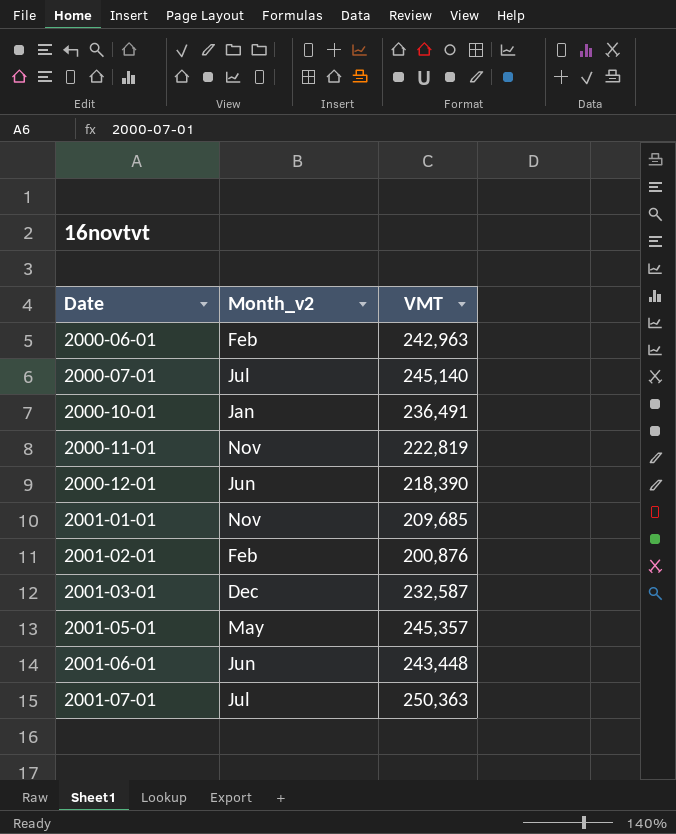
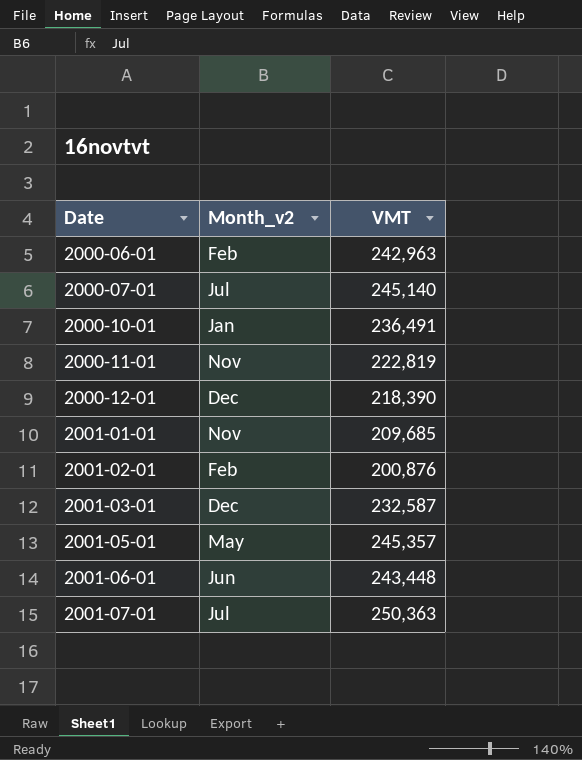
2000-12-01 | Month_v2: Jun -> Dec

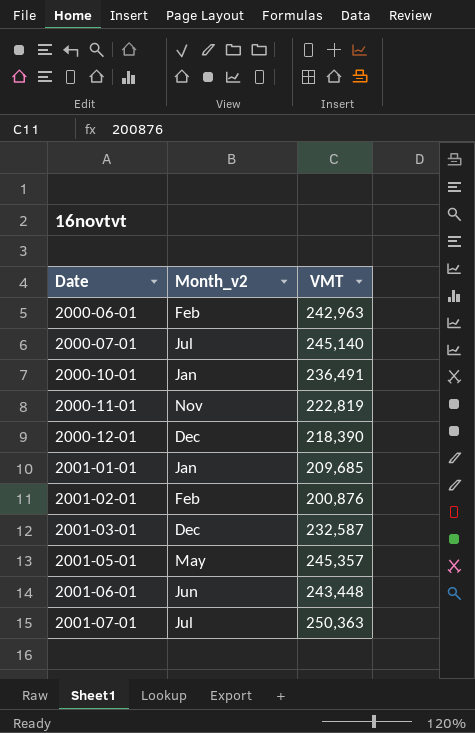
2001-01-01 | Month_v2: Nov -> Jan

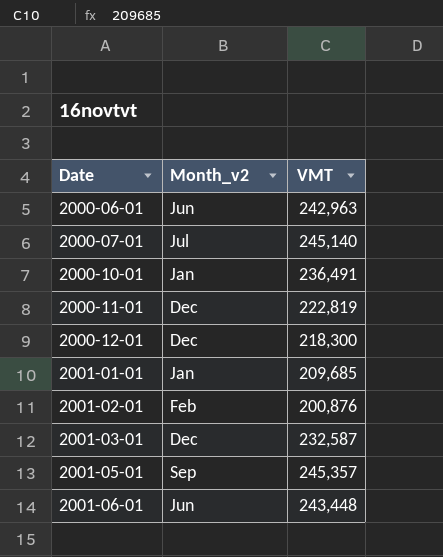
row 2001-07-01: Jul | 250,363 -> none
2000-06-01 | Month_v2: Feb -> Jun
2000-11-01 | Month_v2: Nov -> Dec
2000-12-01 | VMT: 218,390 -> 218,300
2001-05-01 | Month_v2: May -> Sep

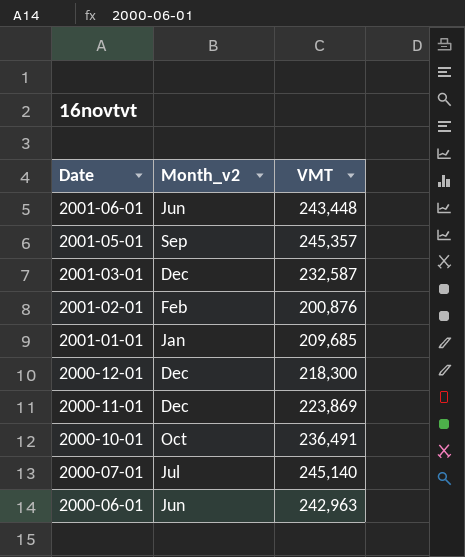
row order: Date ascending -> Date descending
2000-11-01 | VMT: 222,819 -> 223,869
2000-10-01 | Month_v2: Jan -> Oct

